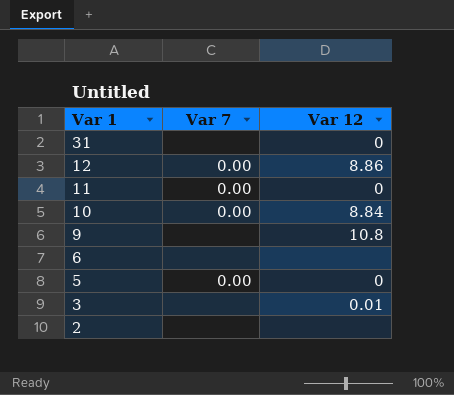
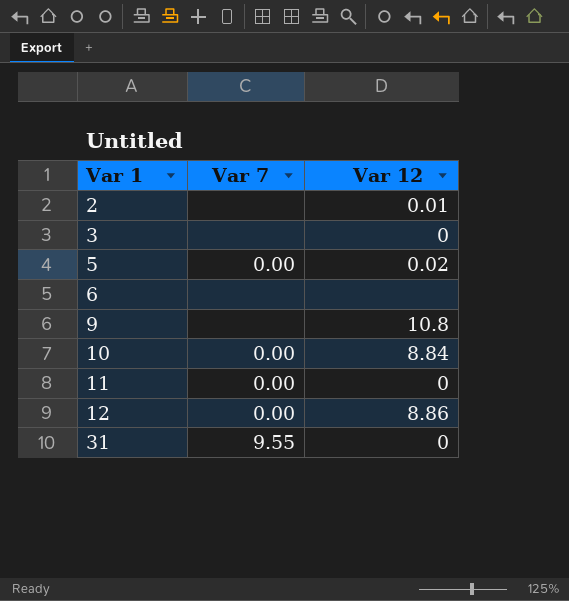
row order: Var 1 descending -> Var 1 ascending
2 | Var 12: none -> 0.01
3 | Var 12: 0.01 -> 0
5 | Var 12: 0 -> 0.02
31 | Var 7: none -> 9.55

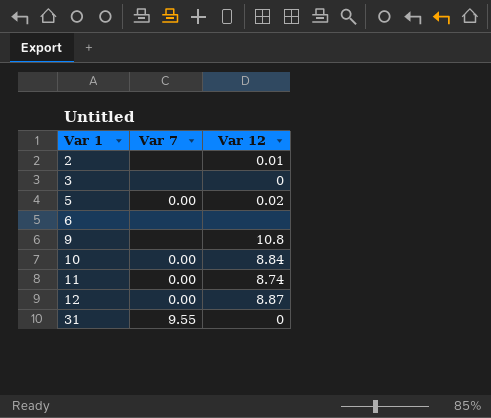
11 | Var 12: 0 -> 8.74
12 | Var 12: 8.86 -> 8.87

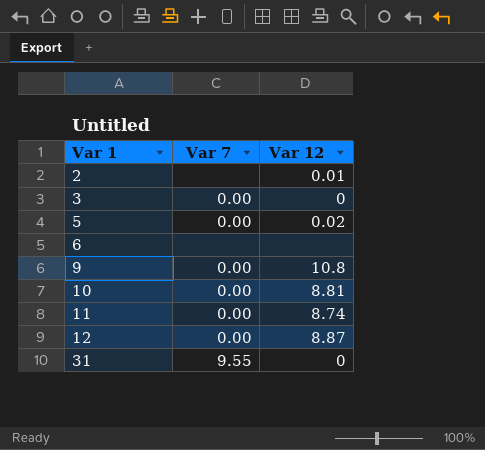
3 | Var 7: none -> 0.00
9 | Var 7: none -> 0.00
10 | Var 12: 8.84 -> 8.81

